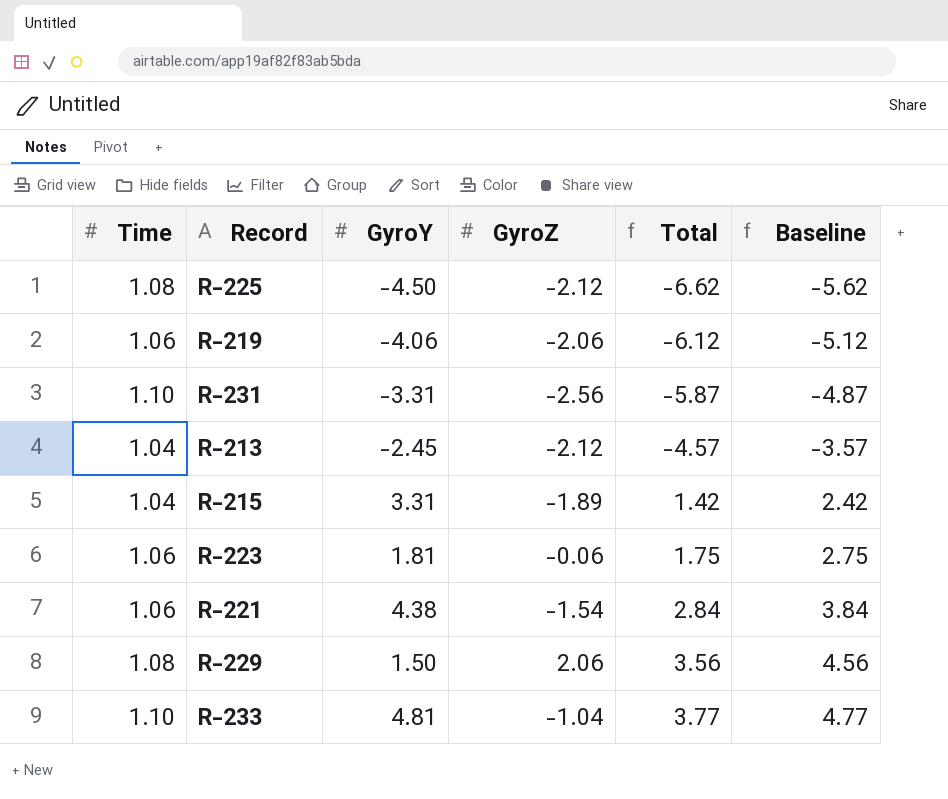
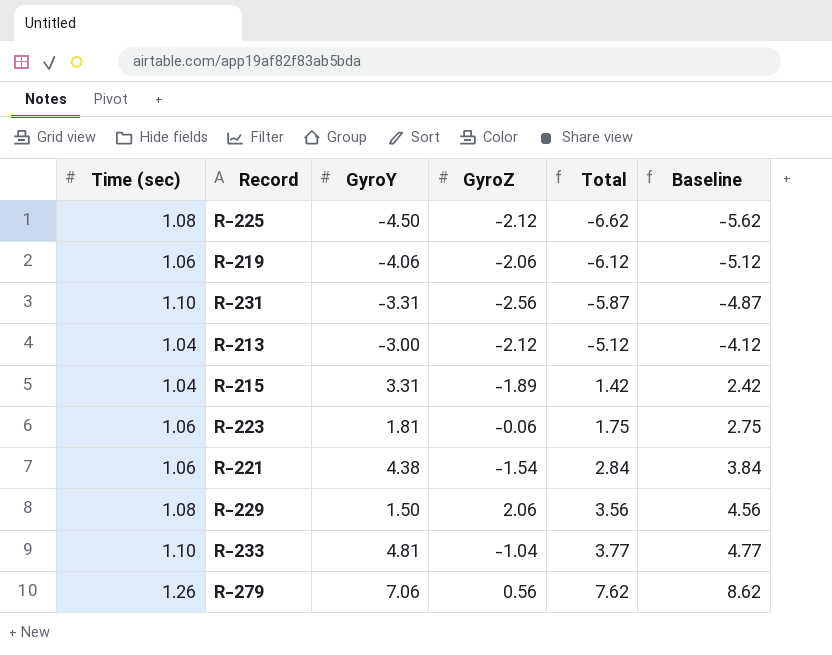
column name: Time -> Time (sec)
R-213 | GyroY: -2.45 -> -3.00
R-213 | Total: -4.57 -> -5.12
R-213 | Baseline: -3.57 -> -4.12
row R-279: none -> 1.26 | 7.06 | 0.56 | 7.62 | 8.62

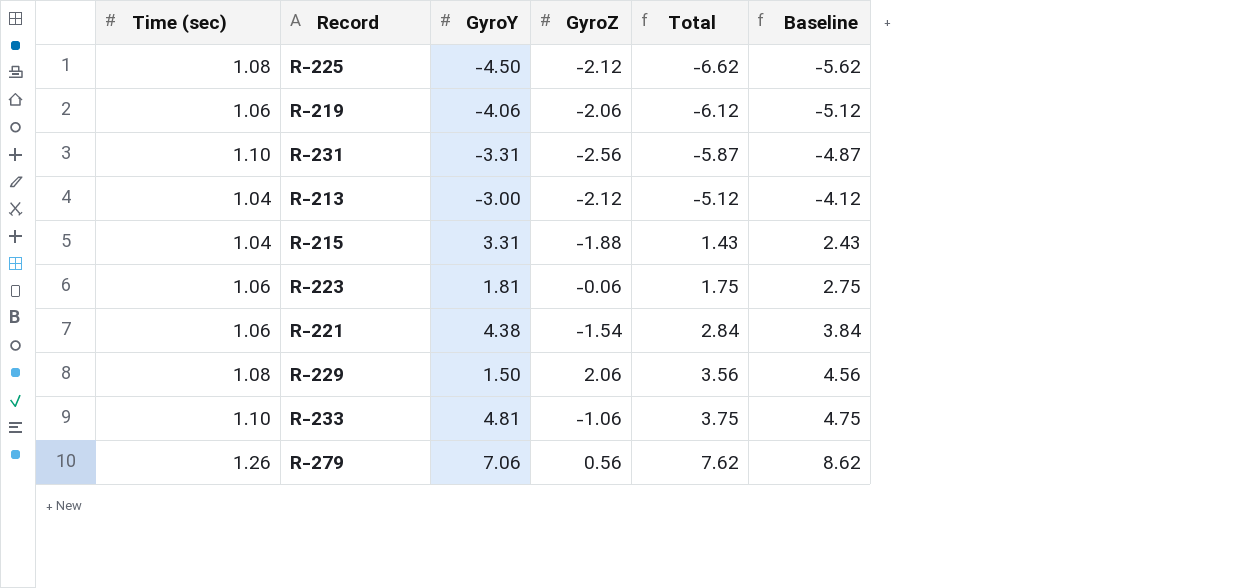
R-215 | GyroZ: -1.89 -> -1.88
R-215 | Total: 1.42 -> 1.43
R-215 | Baseline: 2.42 -> 2.43
R-233 | GyroZ: -1.04 -> -1.06
R-233 | Total: 3.77 -> 3.75
R-233 | Baseline: 4.77 -> 4.75

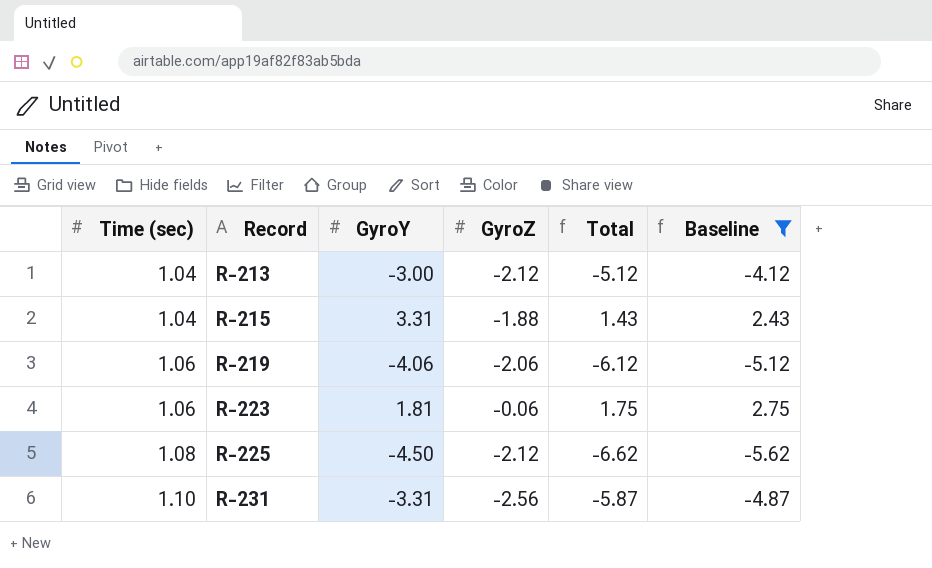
filter: none -> Baseline <= 2.75
row order: Total ascending -> Time (sec) ascending

